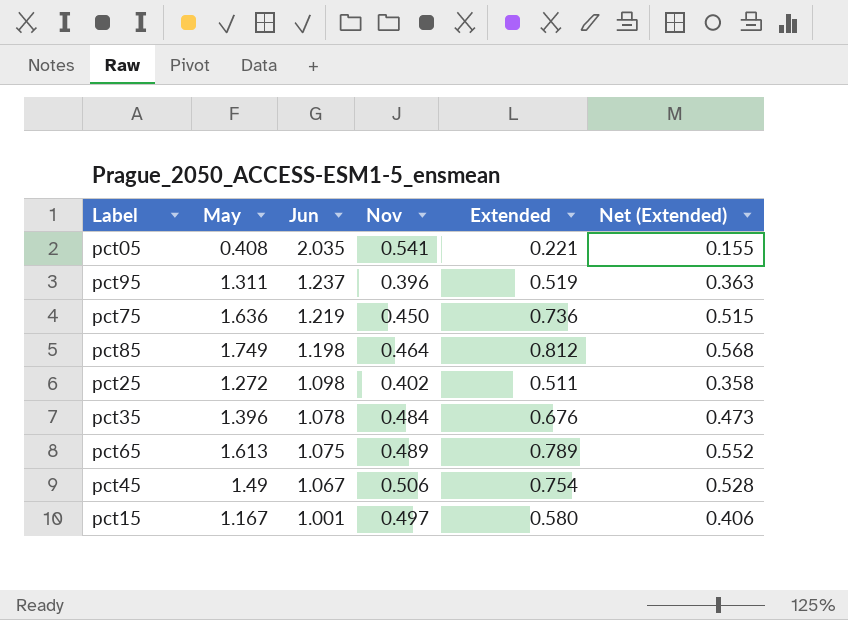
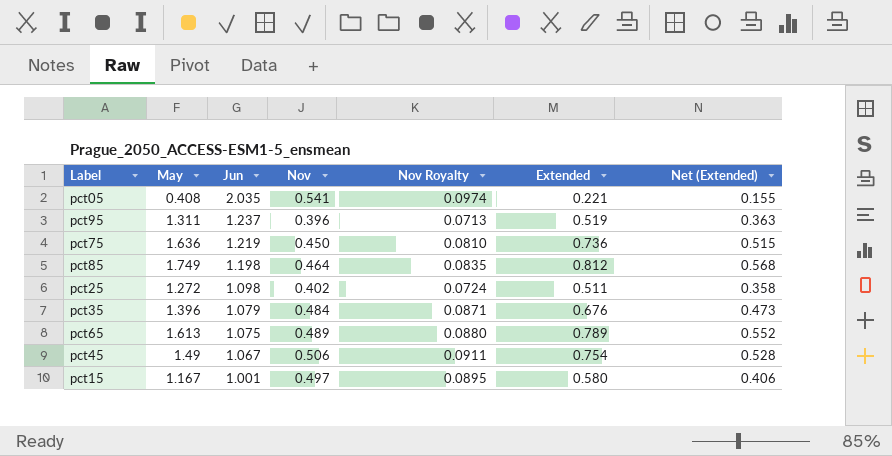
column Nov Royalty | formula: none -> [Nov] * 0.18
pct35 | Jun: 1.078 -> 1.079

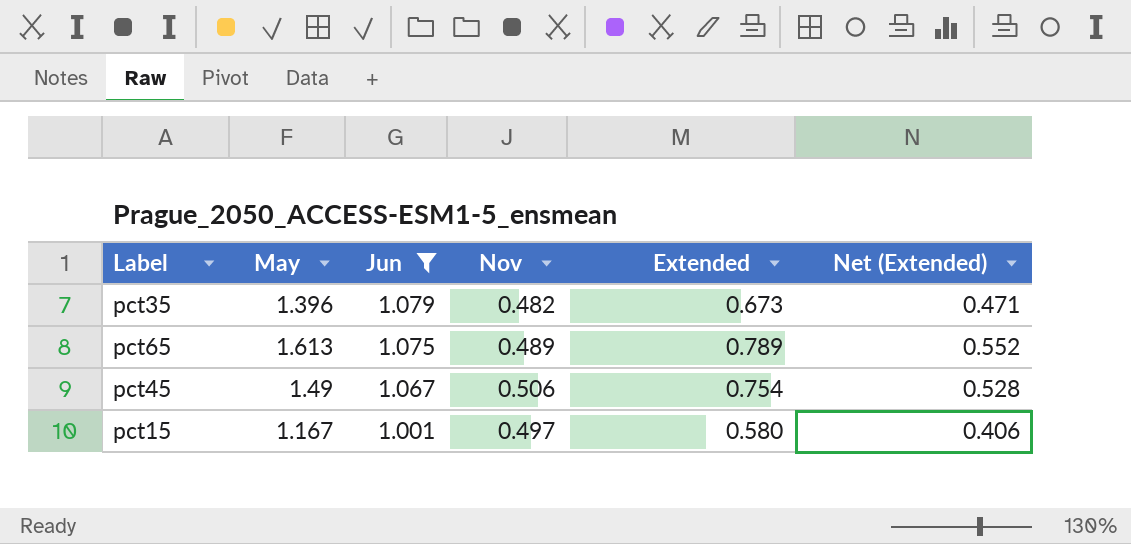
filter: none -> Jun <= 1.079
column Nov Royalty | formula: [Nov] * 0.18 -> none
pct35 | Nov: 0.484 -> 0.482
pct35 | Extended: 0.676 -> 0.673
pct35 | Net (Extended): 0.473 -> 0.471

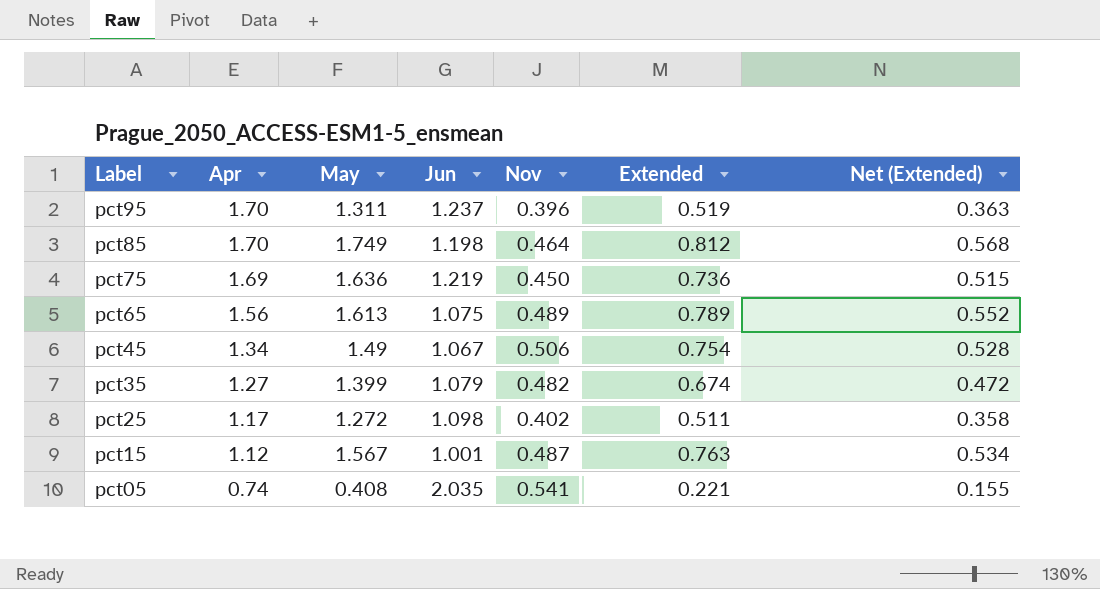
filter: Jun <= 1.079 -> none
row order: Jun descending -> Label descending
column Apr | position: none -> 2
pct35 | May: 1.396 -> 1.399
pct35 | Extended: 0.673 -> 0.674
pct35 | Net (Extended): 0.471 -> 0.472
pct15 | May: 1.167 -> 1.567
pct15 | Nov: 0.497 -> 0.487
pct15 | Extended: 0.580 -> 0.763
pct15 | Net (Extended): 0.406 -> 0.534

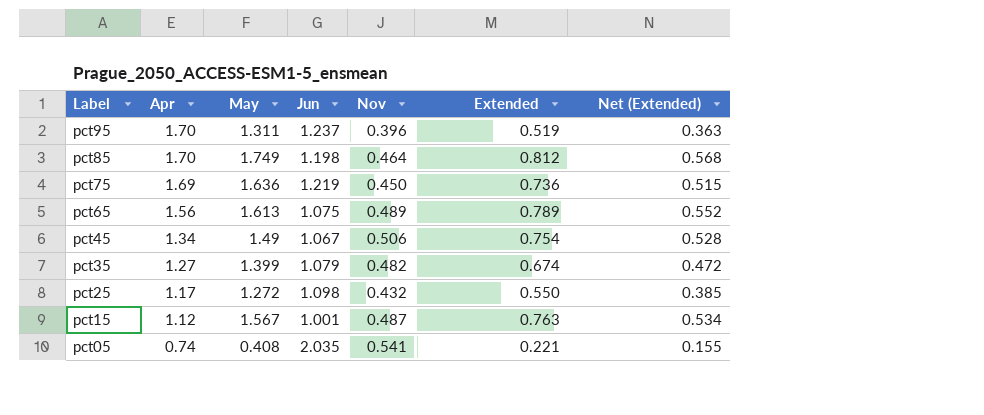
pct25 | Nov: 0.402 -> 0.432
pct25 | Extended: 0.511 -> 0.550
pct25 | Net (Extended): 0.358 -> 0.385

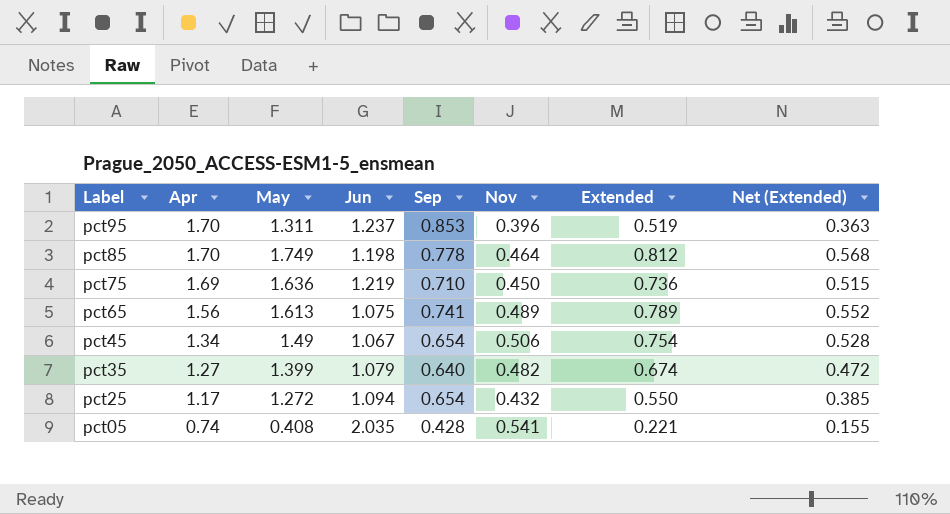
column Sep | position: none -> 5
row pct15: 1.12 | 1.567 | 1.001 | 0.487 | 0.763 | 0.534 -> none
pct25 | Jun: 1.098 -> 1.094

